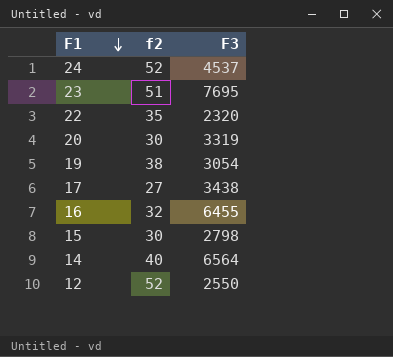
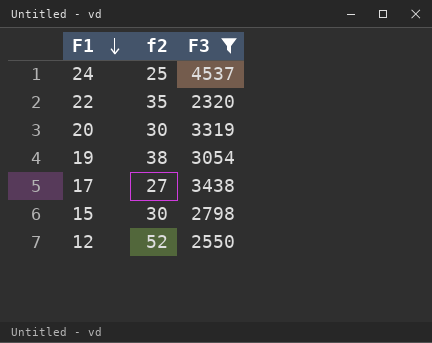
filter: none -> F3 <= 4537
24 | f2: 52 -> 25

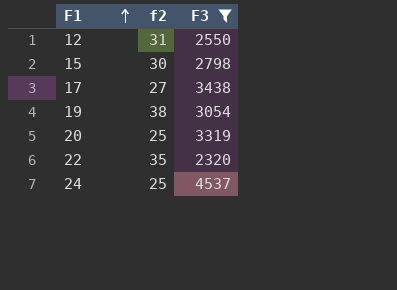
row order: F1 descending -> F1 ascending
12 | f2: 52 -> 31
20 | f2: 30 -> 25

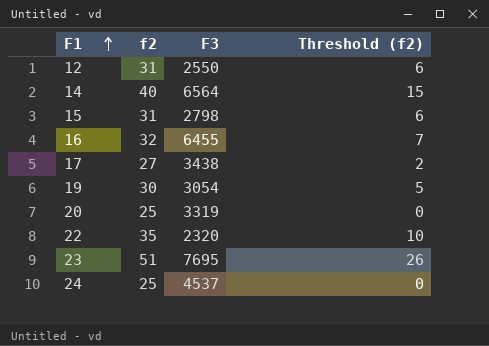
filter: F3 <= 4537 -> none
column Threshold (f2) | formula: none -> [f2] - 25
15 | f2: 30 -> 31
19 | f2: 38 -> 30

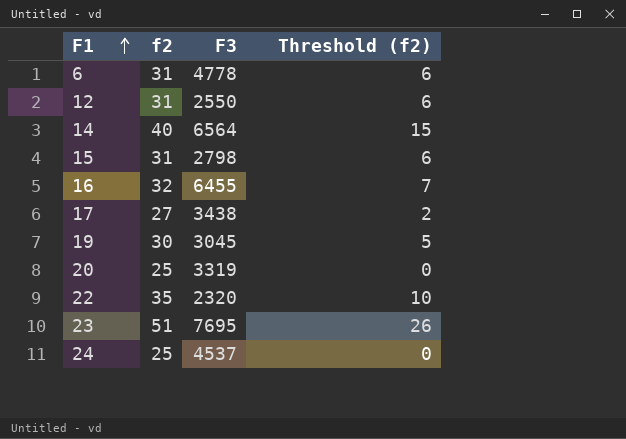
row 6: none -> 31 | 4778 | 6
19 | F3: 3054 -> 3045

